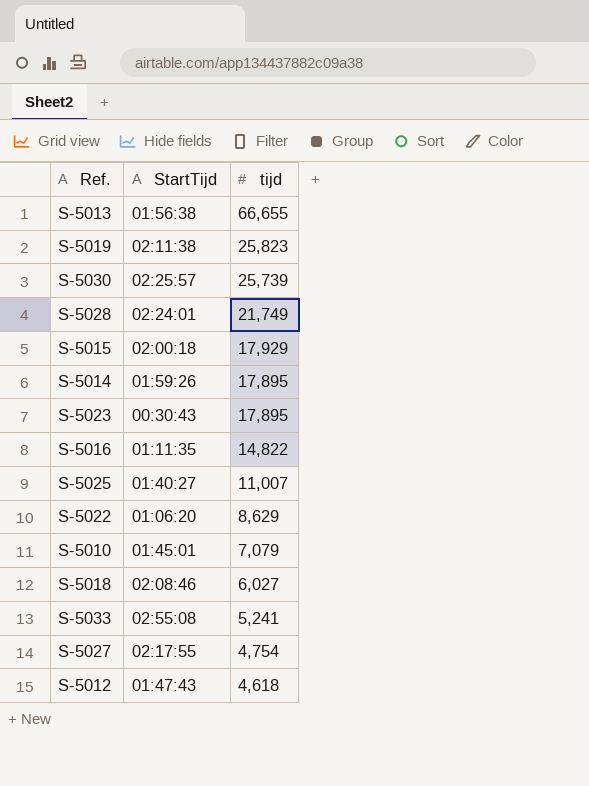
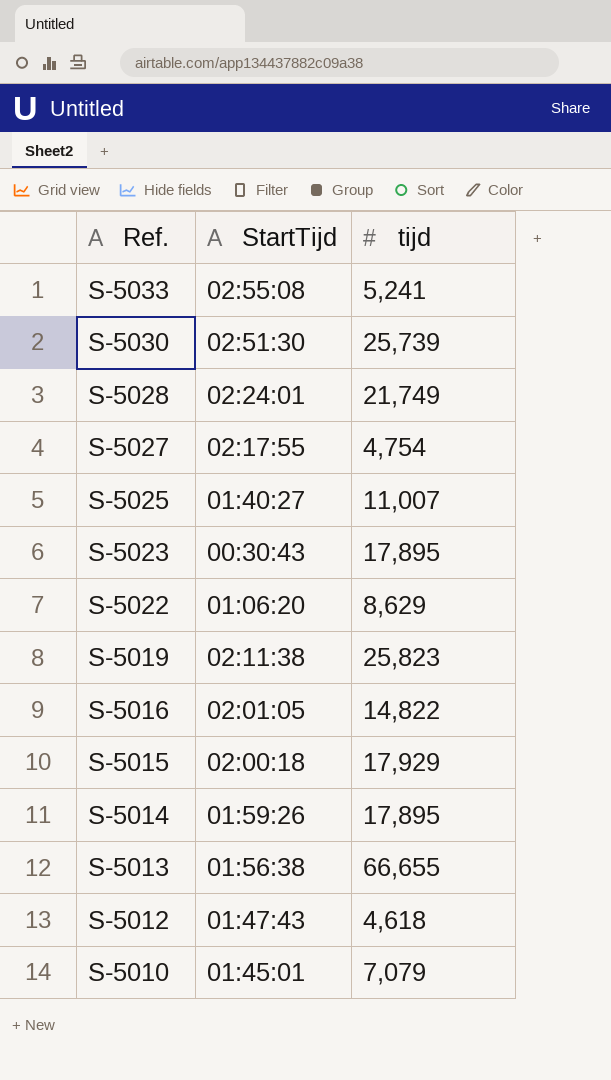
row order: tijd descending -> Ref. descending
row S-5018: 02:08:46 | 6,027 -> none
S-5030 | StartTijd: 02:25:57 -> 02:51:30
S-5016 | StartTijd: 01:11:35 -> 02:01:05

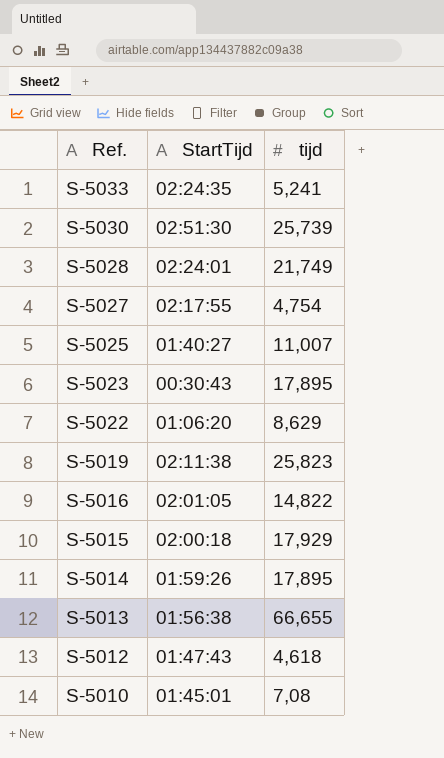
S-5033 | StartTijd: 02:55:08 -> 02:24:35
S-5010 | tijd: 7,079 -> 7,08

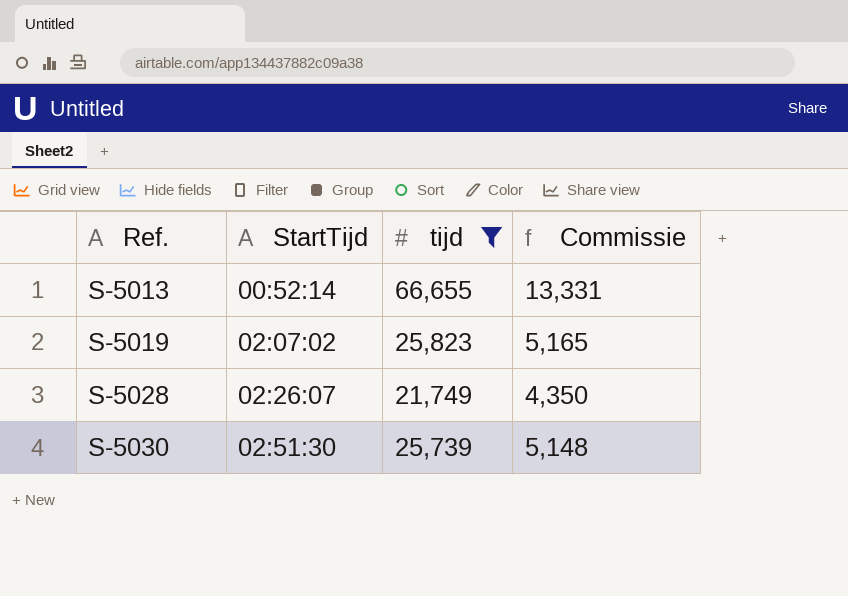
filter: none -> tijd >= 21,749
row order: Ref. descending -> Ref. ascending
column Commissie | formula: none -> [tijd] * 0,2
S-5013 | StartTijd: 01:56:38 -> 00:52:14
S-5019 | StartTijd: 02:11:38 -> 02:07:02
S-5028 | StartTijd: 02:24:01 -> 02:26:07

